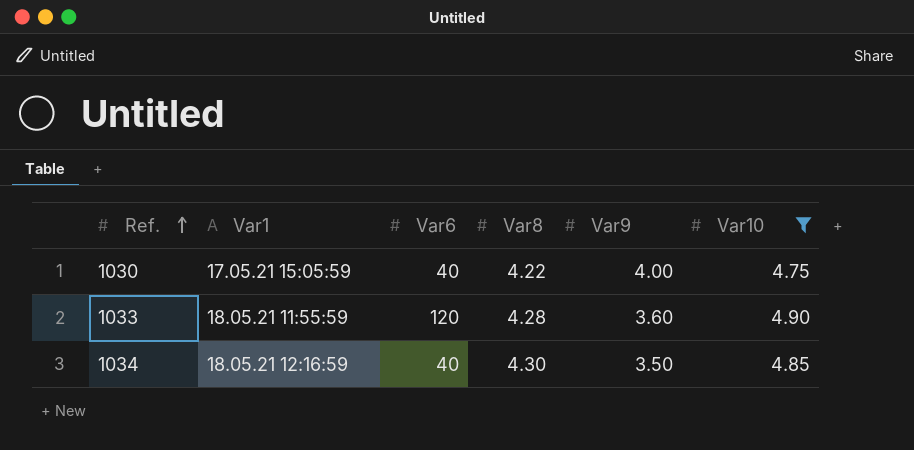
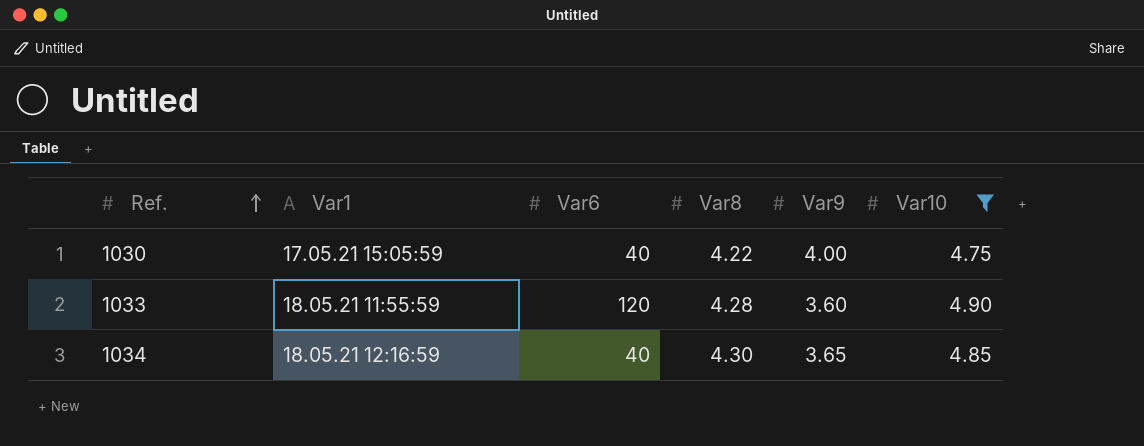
1034 | Var9: 3.50 -> 3.65

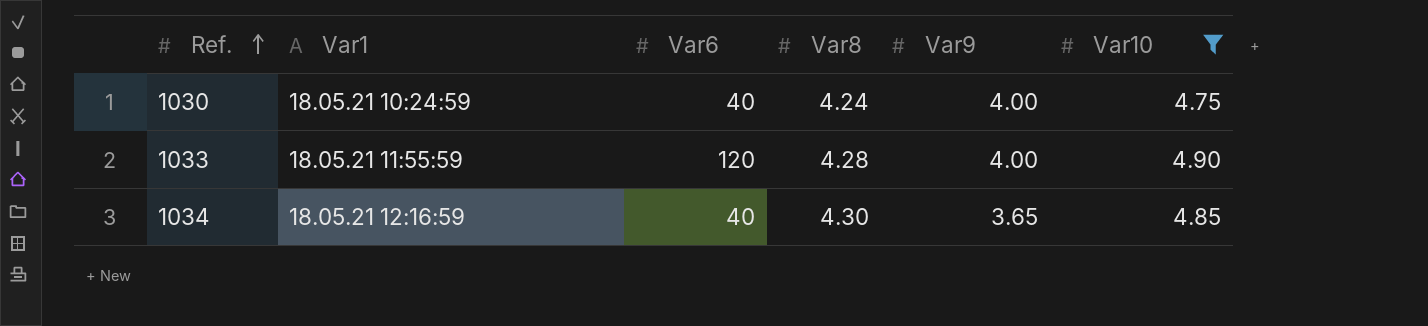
1030 | Var1: 17.05.21 15:05:59 -> 18.05.21 10:24:59
1030 | Var8: 4.22 -> 4.24
1033 | Var9: 3.60 -> 4.00

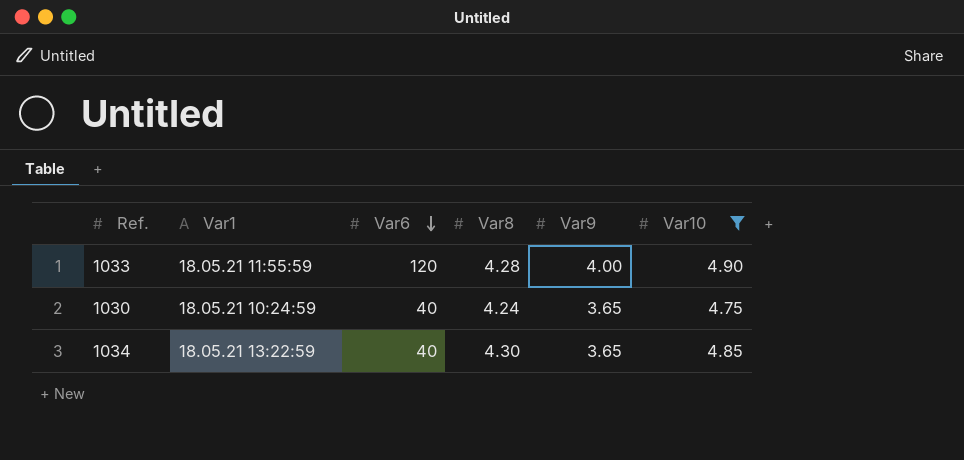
row order: Ref. ascending -> Var6 descending
1030 | Var9: 4.00 -> 3.65
1034 | Var1: 18.05.21 12:16:59 -> 18.05.21 13:22:59

